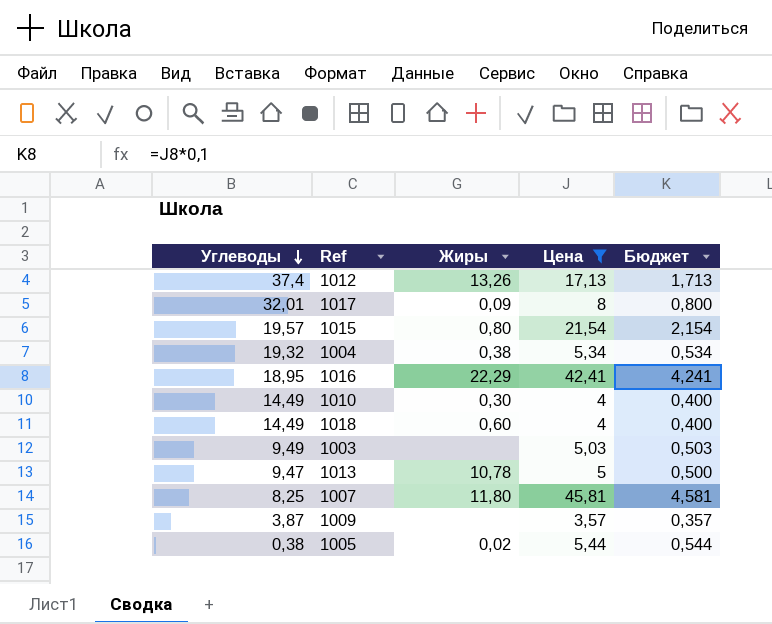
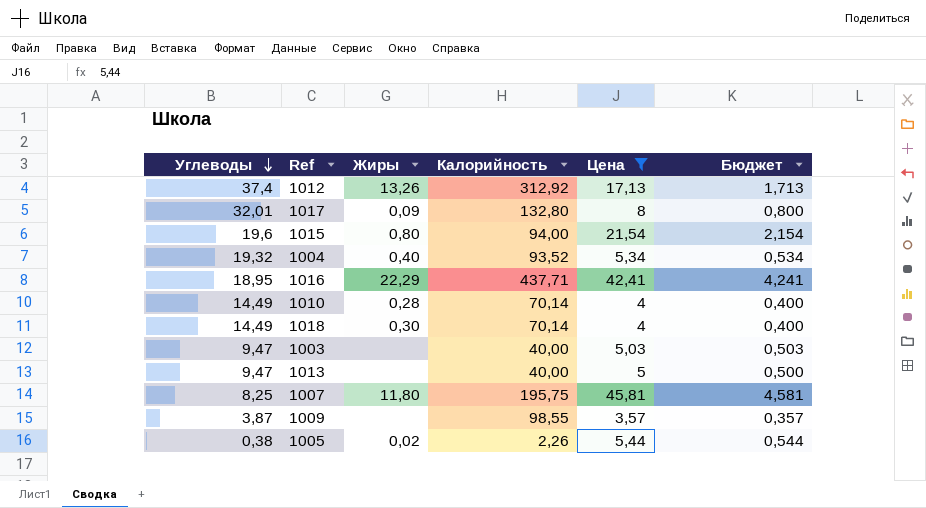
column Калорийность | position: none -> 4
1015 | Углеводы: 19,57 -> 19,6
1004 | Жиры: 0,38 -> 0,40
1010 | Жиры: 0,30 -> 0,28
1018 | Жиры: 0,60 -> 0,30
1003 | Углеводы: 9,49 -> 9,47
1013 | Жиры: 10,78 -> none

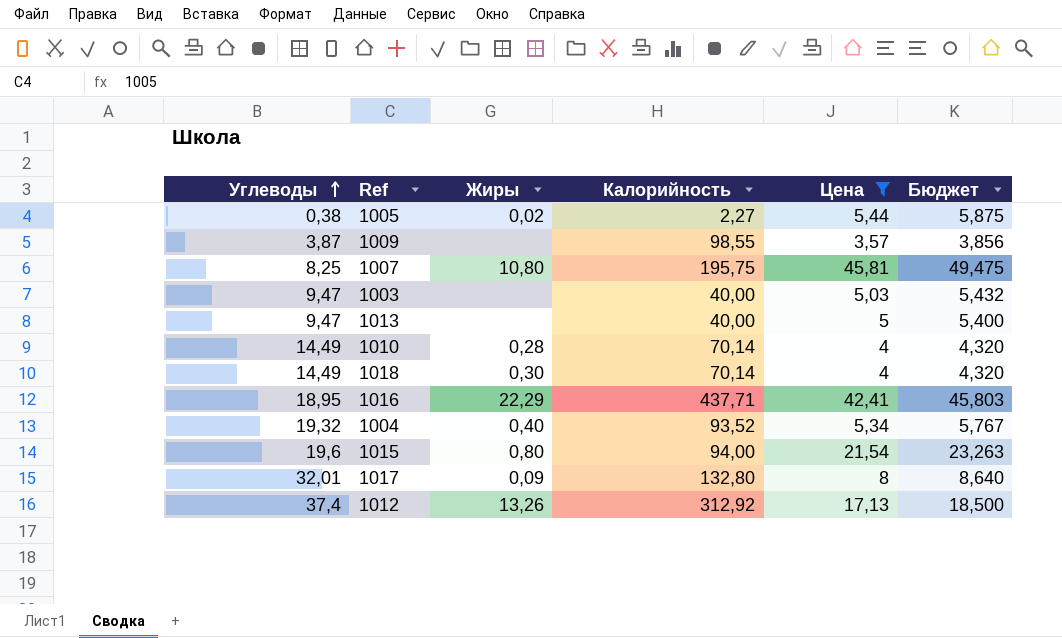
row order: Углеводы descending -> Углеводы ascending
column Бюджет | formula: [Цена] * 0,1 -> [Цена] * 1,08
1005 | Калорийность: 2,26 -> 2,27
1007 | Жиры: 11,80 -> 10,80

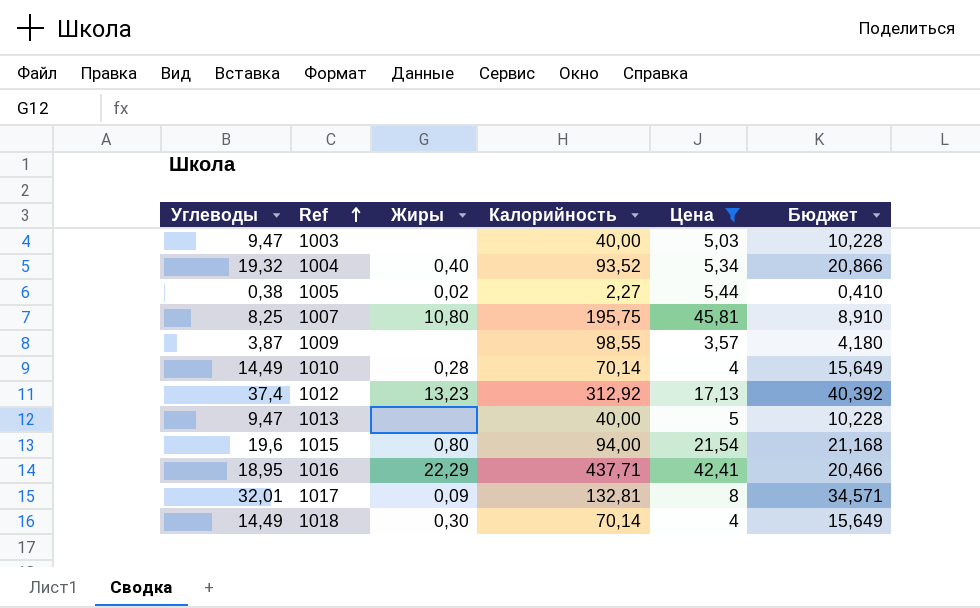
row order: Углеводы ascending -> Ref ascending
column Бюджет | formula: [Цена] * 1,08 -> [Углеводы] * 1,08
1012 | Жиры: 13,26 -> 13,23
1017 | Калорийность: 132,80 -> 132,81

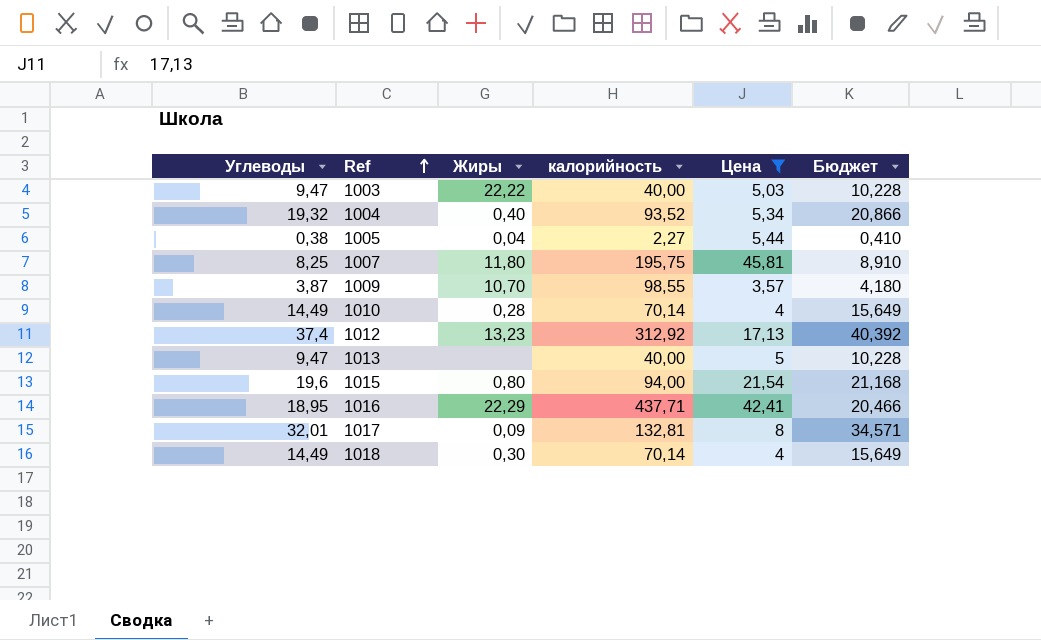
column name: Калорийность -> калорийность
1003 | Жиры: none -> 22,22
1005 | Жиры: 0,02 -> 0,04
1007 | Жиры: 10,80 -> 11,80
1009 | Жиры: none -> 10,70

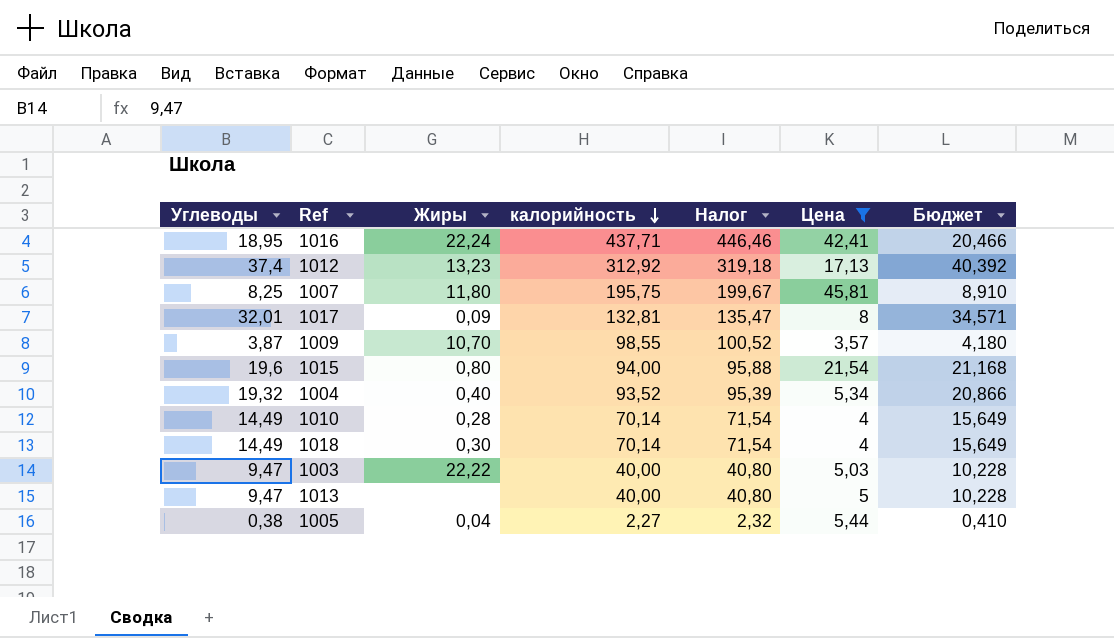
row order: Ref ascending -> калорийность descending
column Налог | formula: none -> [калорийность] * 1,02
1016 | Жиры: 22,29 -> 22,24

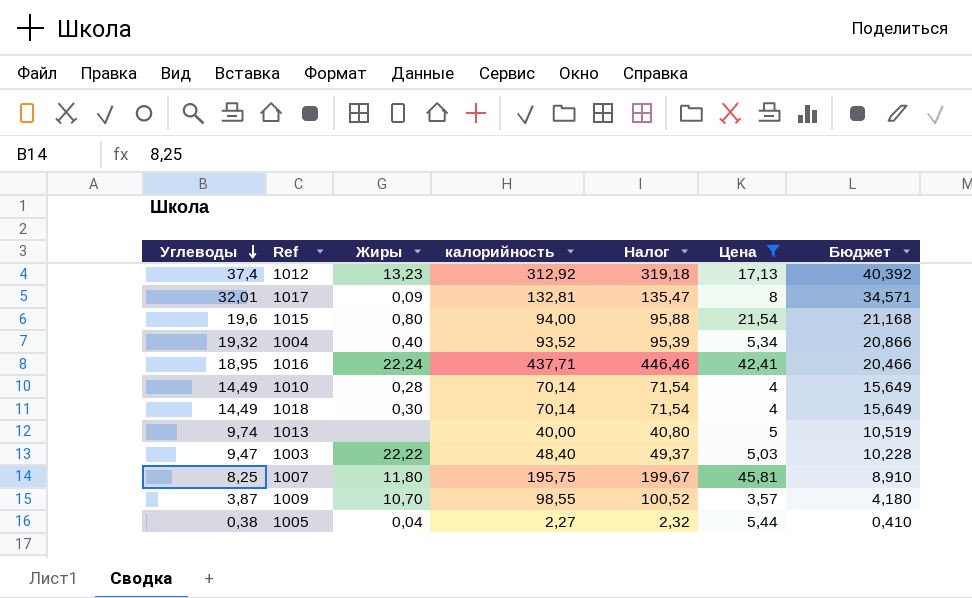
row order: калорийность descending -> Углеводы descending
1013 | Углеводы: 9,47 -> 9,74
1013 | Бюджет: 10,228 -> 10,519
1003 | калорийность: 40,00 -> 48,40
1003 | Налог: 40,80 -> 49,37

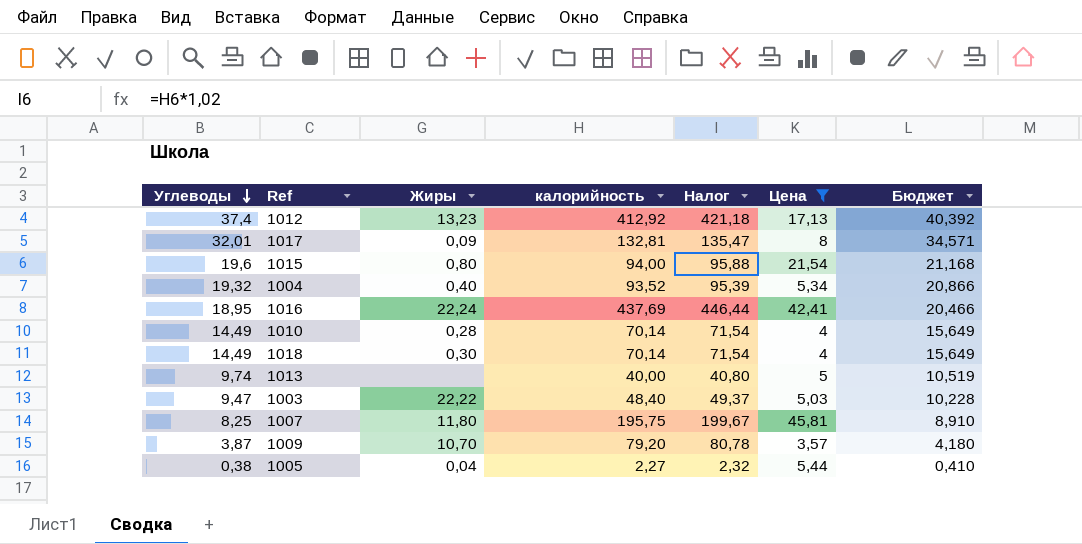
1012 | калорийность: 312,92 -> 412,92
1012 | Налог: 319,18 -> 421,18
1016 | калорийность: 437,71 -> 437,69
1016 | Налог: 446,46 -> 446,44
1009 | калорийность: 98,55 -> 79,20
1009 | Налог: 100,52 -> 80,78

